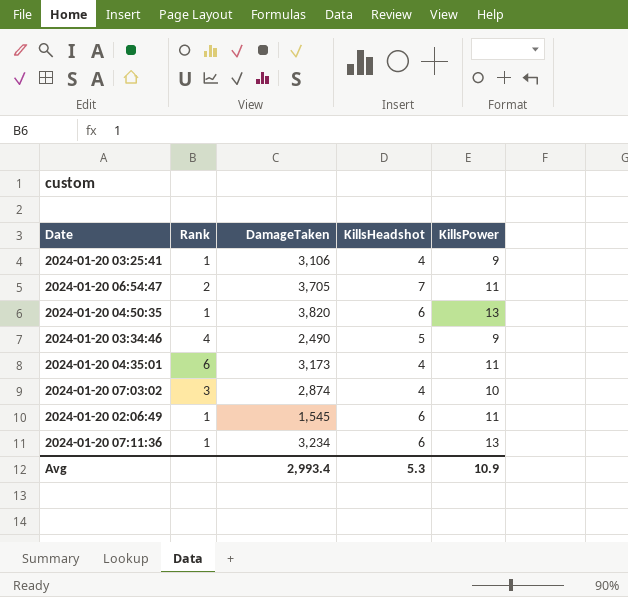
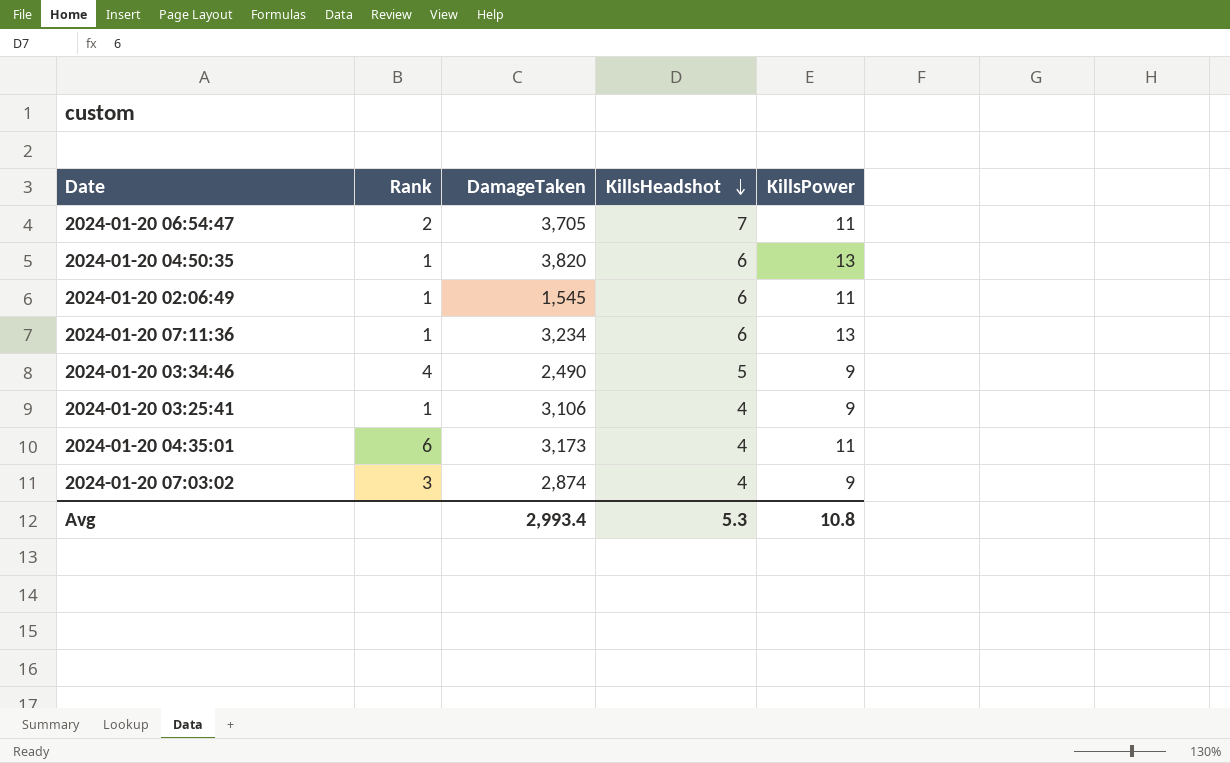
row order: none -> KillsHeadshot descending
2024-01-20 07:03:02 | KillsPower: 10 -> 9
Avg | KillsPower: 10.9 -> 10.8

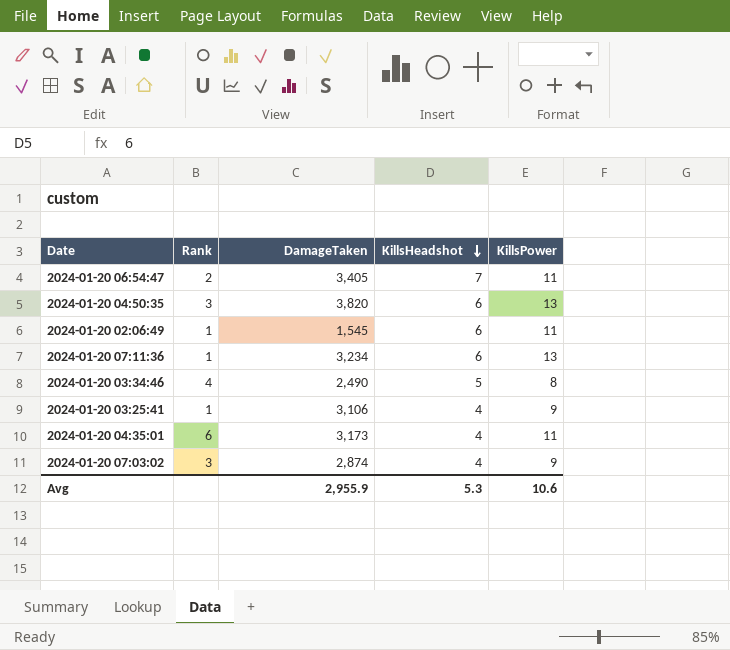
2024-01-20 06:54:47 | DamageTaken: 3,705 -> 3,405
2024-01-20 04:50:35 | Rank: 1 -> 3
2024-01-20 03:34:46 | KillsPower: 9 -> 8
Avg | DamageTaken: 2,993.4 -> 2,955.9
Avg | KillsPower: 10.8 -> 10.6

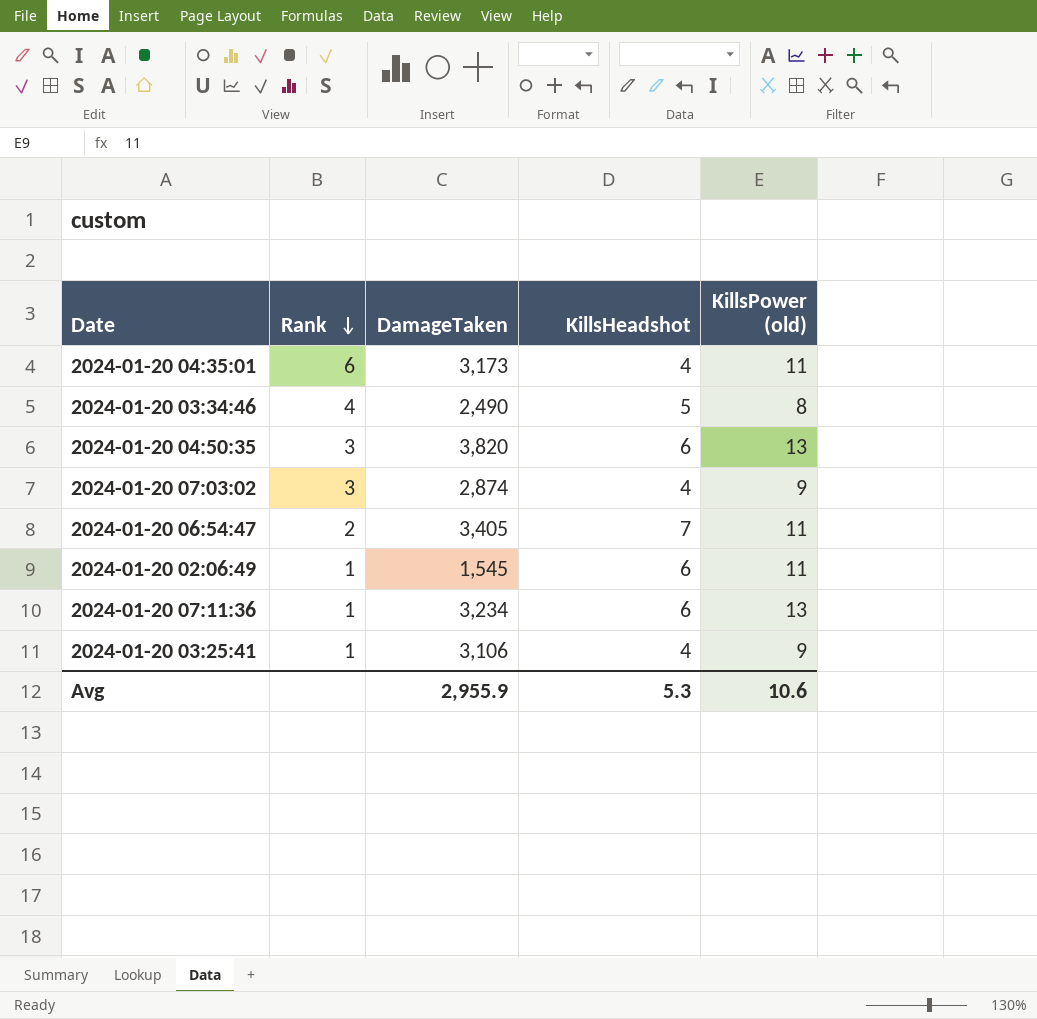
row order: KillsHeadshot descending -> Rank descending
column name: KillsPower -> KillsPower (old)

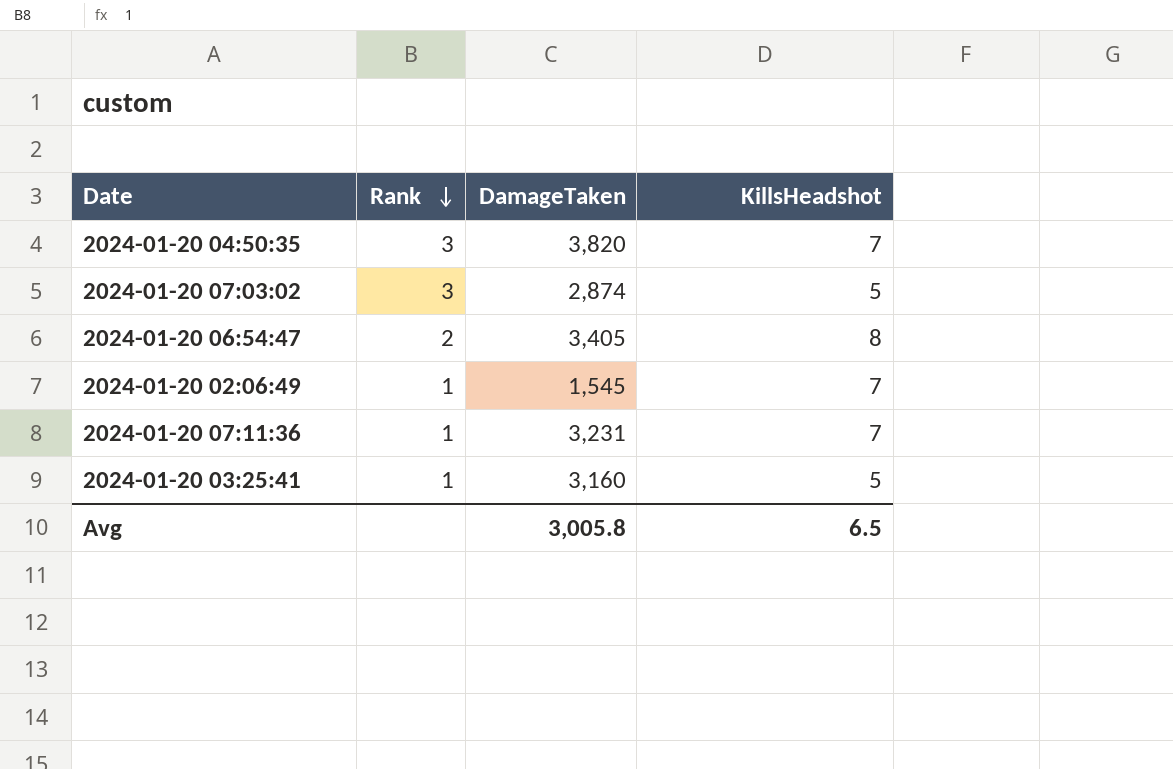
column KillsPower (old) | position: 5 -> none
row 2024-01-20 04:35:01: 6 | 3,173 | 4 | 11 -> none
row 2024-01-20 03:34:46: 4 | 2,490 | 5 | 8 -> none
2024-01-20 04:50:35 | KillsHeadshot: 6 -> 7
2024-01-20 07:03:02 | KillsHeadshot: 4 -> 5
2024-01-20 06:54:47 | KillsHeadshot: 7 -> 8
2024-01-20 02:06:49 | KillsHeadshot: 6 -> 7
2024-01-20 07:11:36 | DamageTaken: 3,234 -> 3,231
2024-01-20 07:11:36 | KillsHeadshot: 6 -> 7
2024-01-20 03:25:41 | DamageTaken: 3,106 -> 3,160
2024-01-20 03:25:41 | KillsHeadshot: 4 -> 5
Avg | DamageTaken: 2,955.9 -> 3,005.8
Avg | KillsHeadshot: 5.3 -> 6.5

